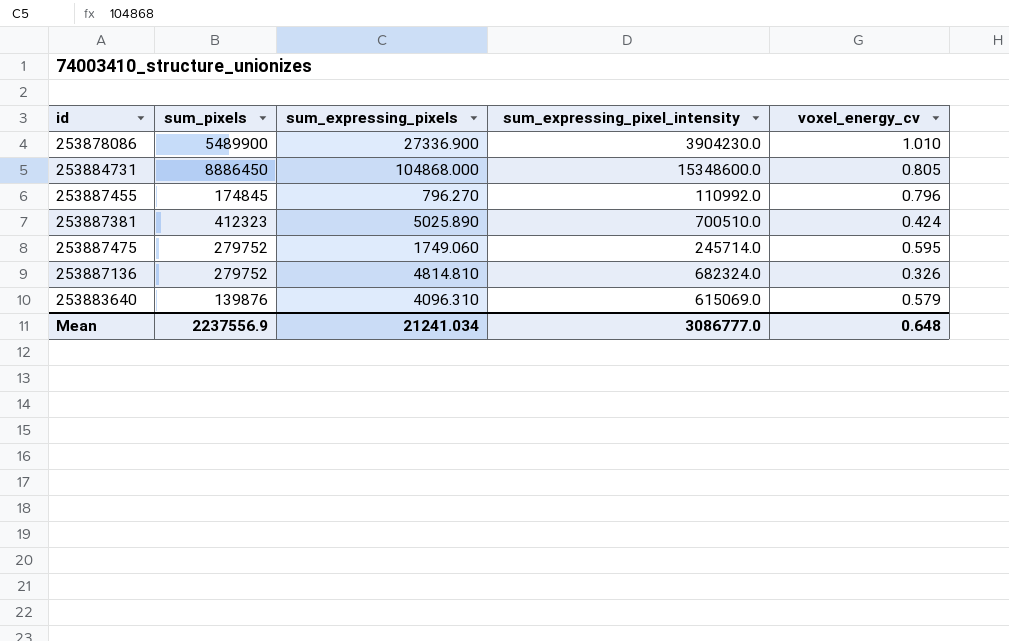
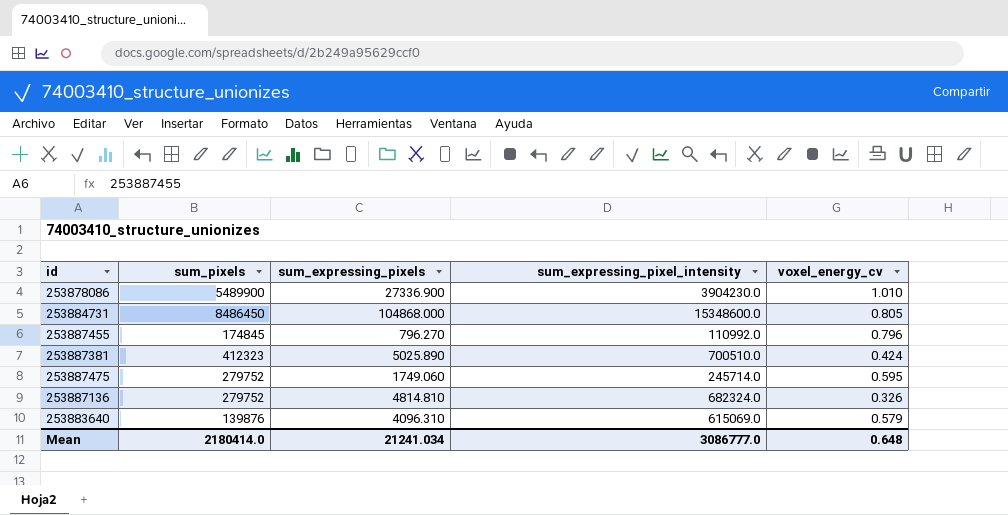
253884731 | sum_pixels: 8886450 -> 8486450
Mean | sum_pixels: 2237556.9 -> 2180414.0

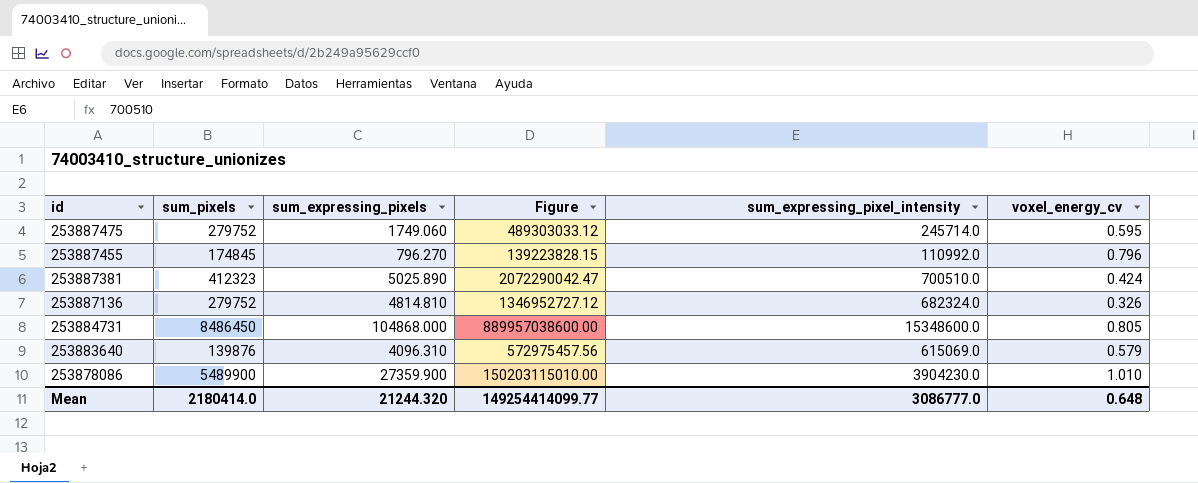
row order: none -> id descending
column Figure | formula: none -> [sum_pixels] * [sum_expressing_pixels]
253878086 | sum_expressing_pixels: 27336.900 -> 27359.900
Mean | sum_expressing_pixels: 21241.034 -> 21244.320

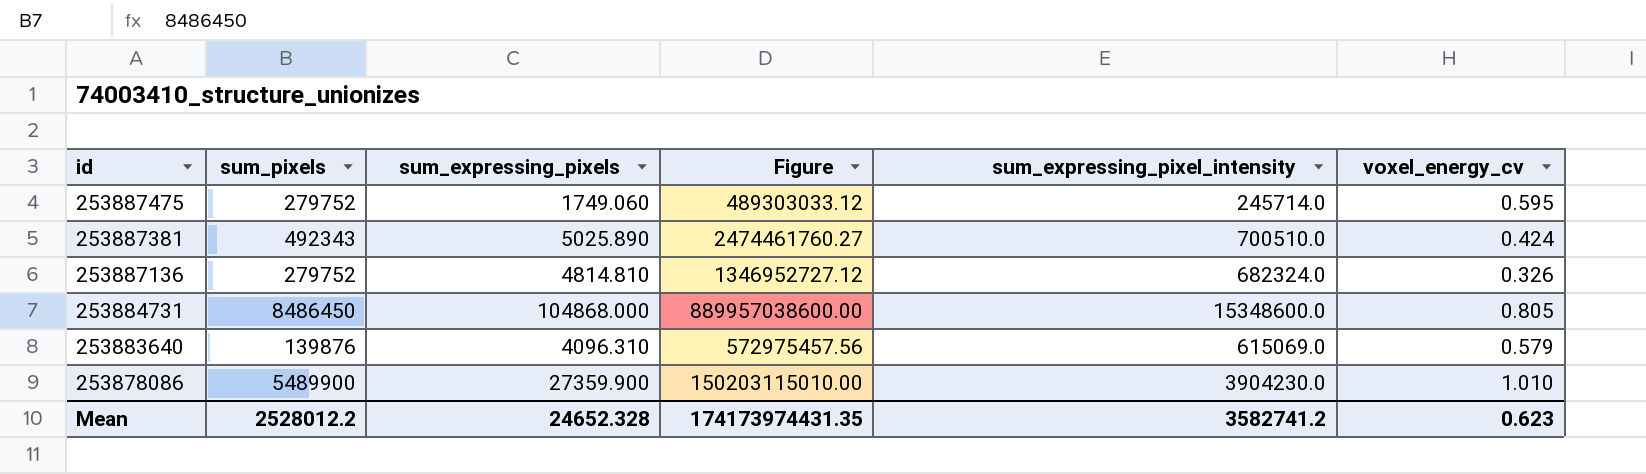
row 253887455: 174845 | 796.270 | 139223828.15 | 110992.0 | 0.796 -> none
253887381 | sum_pixels: 412323 -> 492343
253887381 | Figure: 2072290042.47 -> 2474461760.27
Mean | sum_pixels: 2180414.0 -> 2528012.2
Mean | sum_expressing_pixels: 21244.320 -> 24652.328
Mean | Figure: 149254414099.77 -> 174173974431.35
Mean | sum_expressing_pixel_intensity: 3086777.0 -> 3582741.2
Mean | voxel_energy_cv: 0.648 -> 0.623

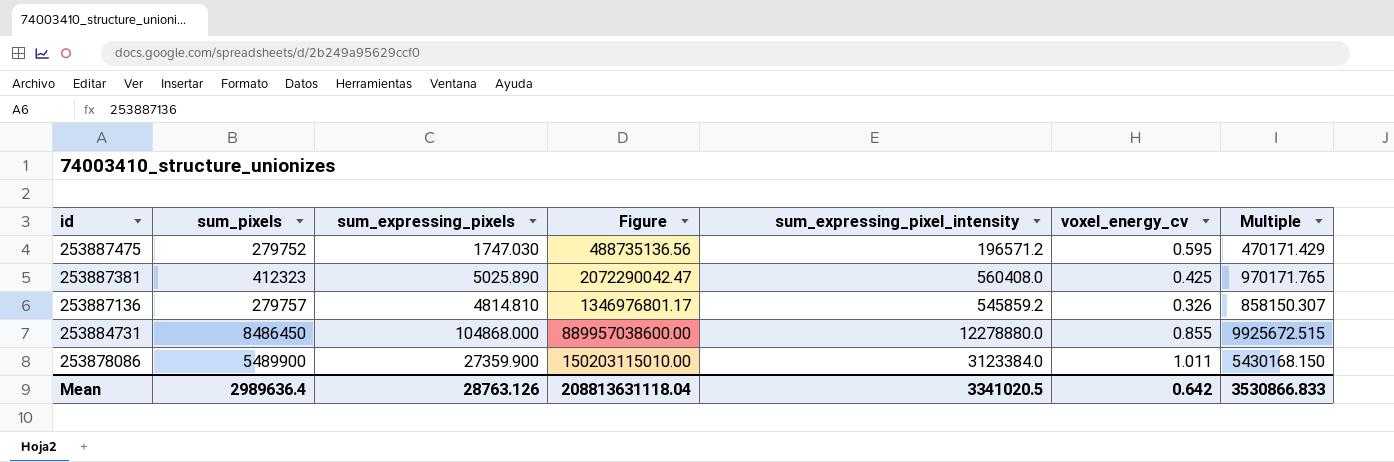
column Multiple | formula: none -> [sum_pixels] / [voxel_energy_cv]
row 253883640: 139876 | 4096.310 | 572975457.56 | 615069.0 | 0.579 -> none
253887475 | sum_expressing_pixels: 1749.060 -> 1747.030
253887475 | Figure: 489303033.12 -> 488735136.56
253887475 | sum_expressing_pixel_intensity: 245714.0 -> 196571.2
253887381 | sum_pixels: 492343 -> 412323
253887381 | Figure: 2474461760.27 -> 2072290042.47
253887381 | sum_expressing_pixel_intensity: 700510.0 -> 560408.0
253887381 | voxel_energy_cv: 0.424 -> 0.425
253887136 | sum_pixels: 279752 -> 279757
253887136 | Figure: 1346952727.12 -> 1346976801.17
253887136 | sum_expressing_pixel_intensity: 682324.0 -> 545859.2
253884731 | sum_expressing_pixel_intensity: 15348600.0 -> 12278880.0
253884731 | voxel_energy_cv: 0.805 -> 0.855
253878086 | sum_expressing_pixel_intensity: 3904230.0 -> 3123384.0
253878086 | voxel_energy_cv: 1.010 -> 1.011
Mean | sum_pixels: 2528012.2 -> 2989636.4
Mean | sum_expressing_pixels: 24652.328 -> 28763.126
Mean | Figure: 174173974431.35 -> 208813631118.04
Mean | sum_expressing_pixel_intensity: 3582741.2 -> 3341020.5
Mean | voxel_energy_cv: 0.623 -> 0.642

